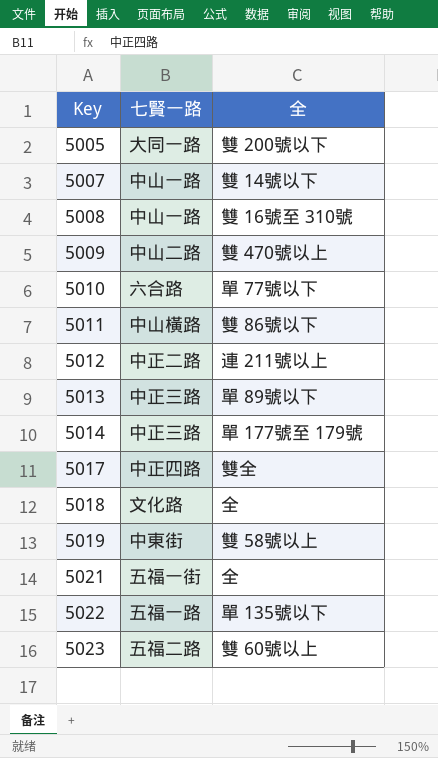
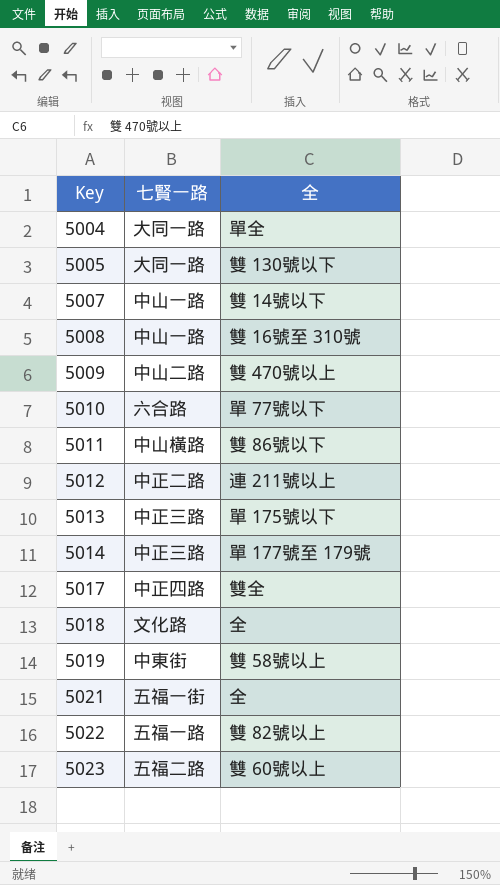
row 5004: none -> 大同一路 | 單全
5005 | 全: 雙 200號以下 -> 雙 130號以下
5013 | 全: 單 89號以下 -> 單 175號以下
5022 | 全: 單 135號以下 -> 雙 82號以上

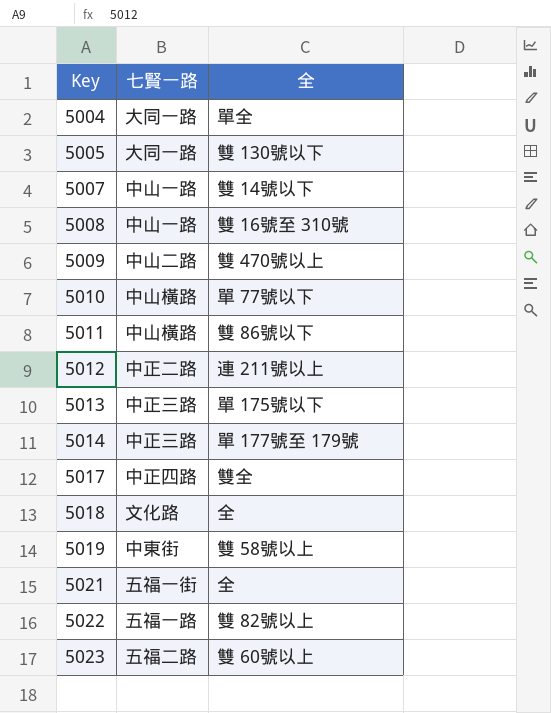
5010 | 七賢一路: 六合路 -> 中山橫路

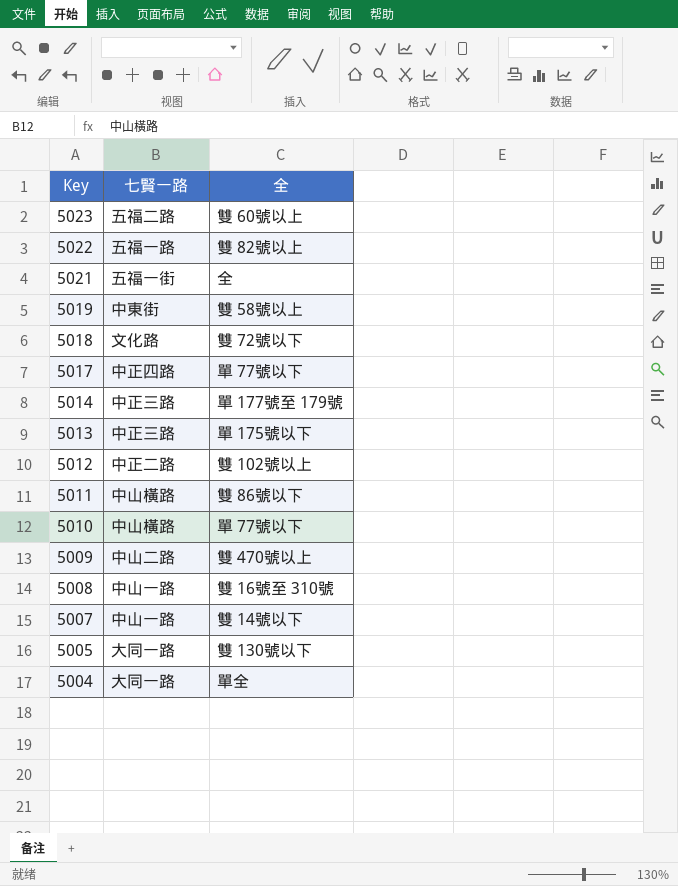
row order: Key ascending -> Key descending
5018 | 全: 全 -> 雙 72號以下
5017 | 全: 雙全 -> 單 77號以下
5012 | 全: 連 211號以上 -> 雙 102號以上

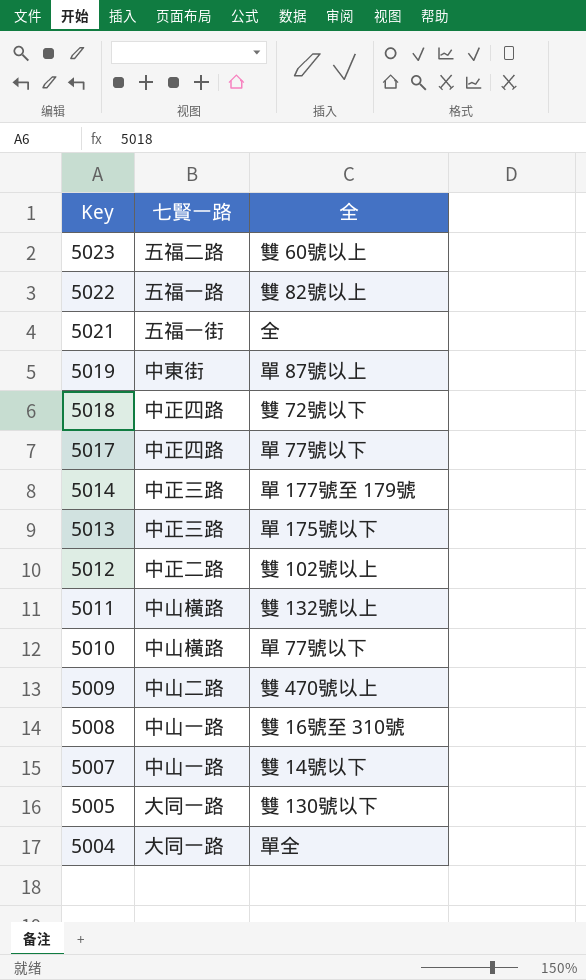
5019 | 全: 雙 58號以上 -> 單 87號以上
5018 | 七賢一路: 文化路 -> 中正四路
5011 | 全: 雙 86號以下 -> 雙 132號以上

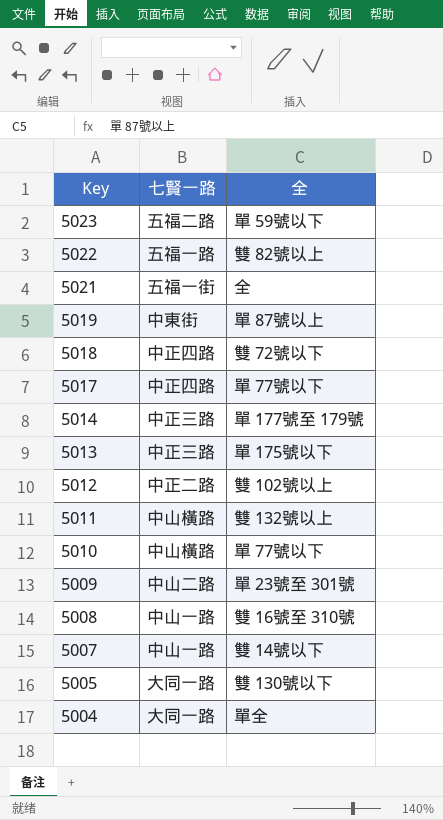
5023 | 全: 雙 60號以上 -> 單 59號以下
5009 | 全: 雙 470號以上 -> 單 23號至 301號

